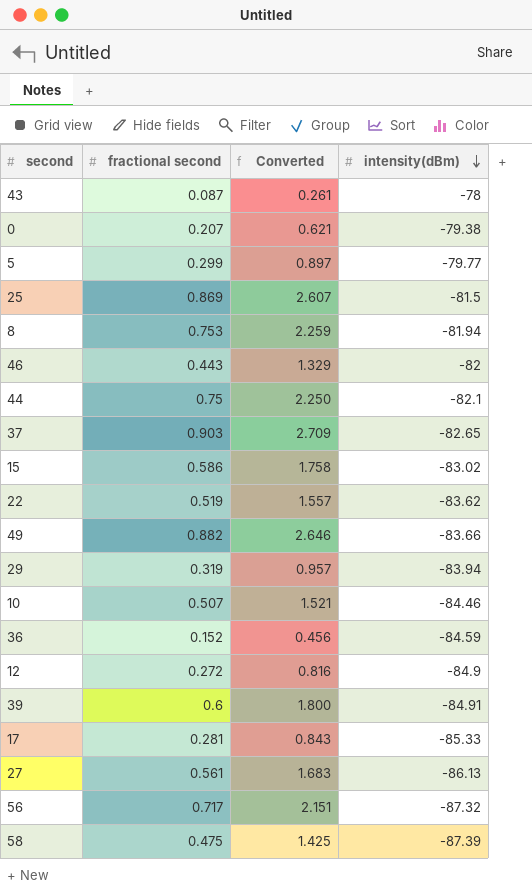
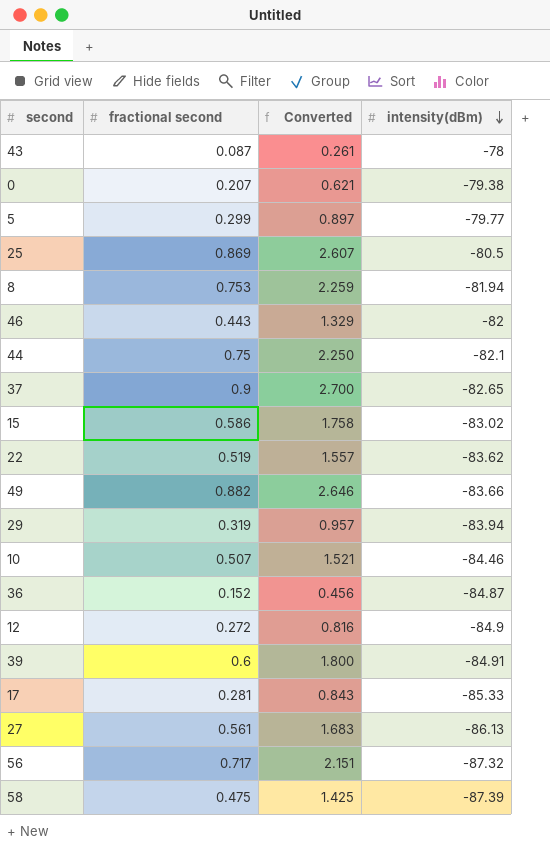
25 | intensity(dBm): -81.5 -> -80.5
37 | fractional second: 0.903 -> 0.9
37 | Converted: 2.709 -> 2.700
36 | intensity(dBm): -84.59 -> -84.87

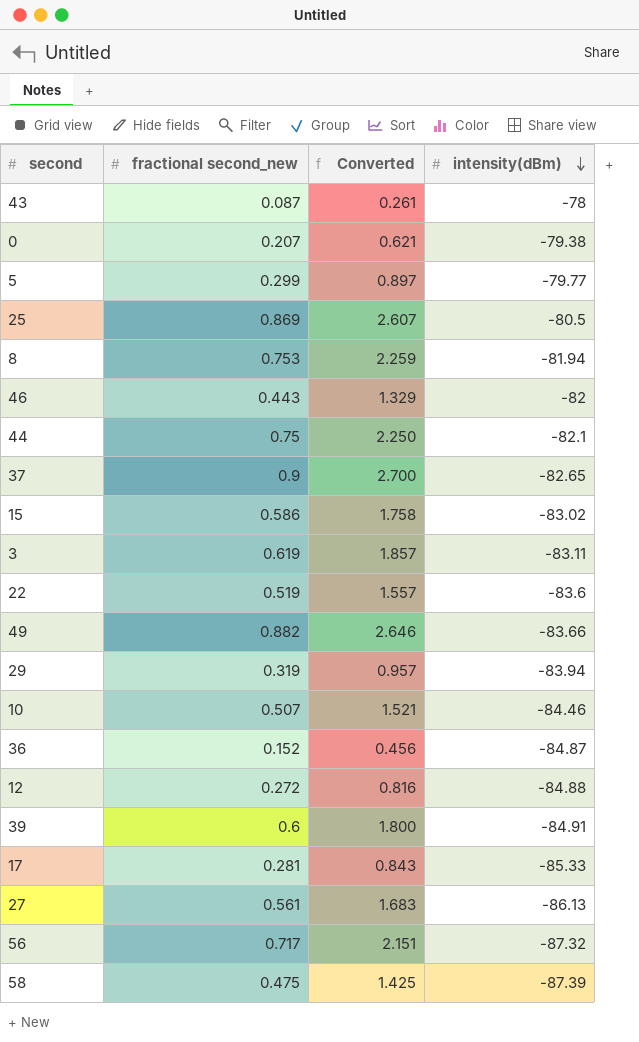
column name: fractional second -> fractional second_new
row 3: none -> 0.619 | 1.857 | -83.11
22 | intensity(dBm): -83.62 -> -83.6
12 | intensity(dBm): -84.9 -> -84.88

